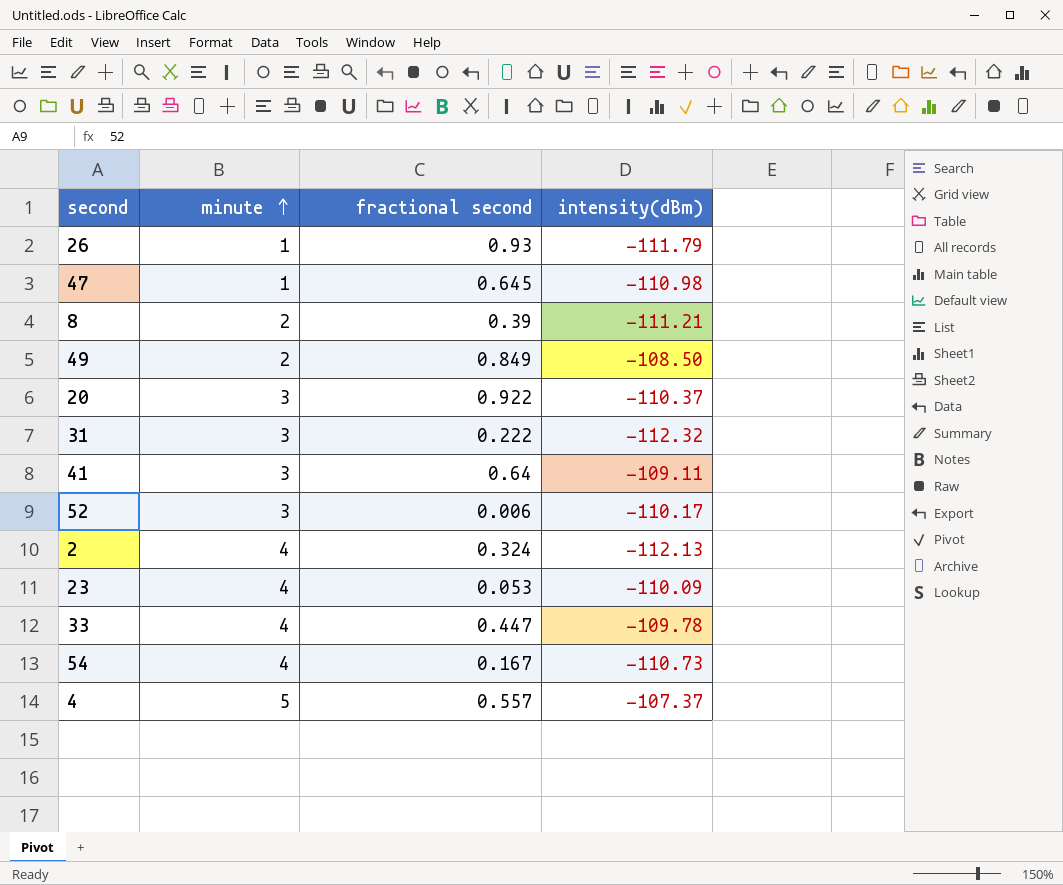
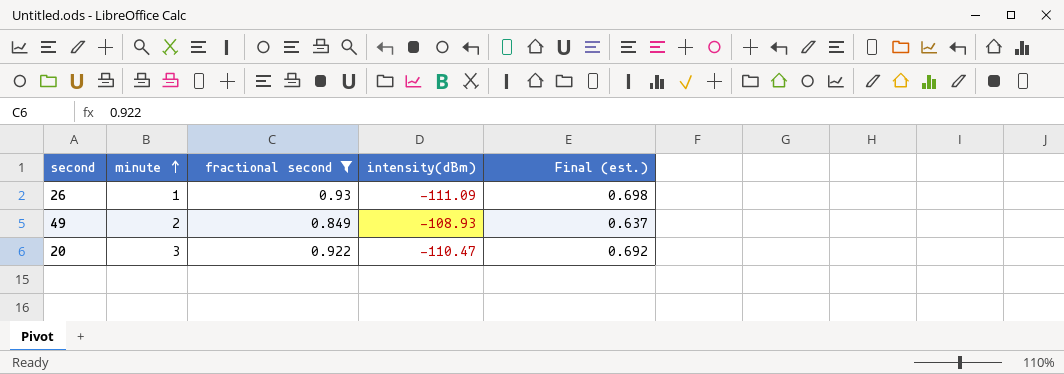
filter: none -> fractional second >= 0.849
column Final (est.) | formula: none -> [fractional second] * 0.75
26 | intensity(dBm): -111.79 -> -111.09
49 | intensity(dBm): -108.50 -> -108.93
20 | intensity(dBm): -110.37 -> -110.47

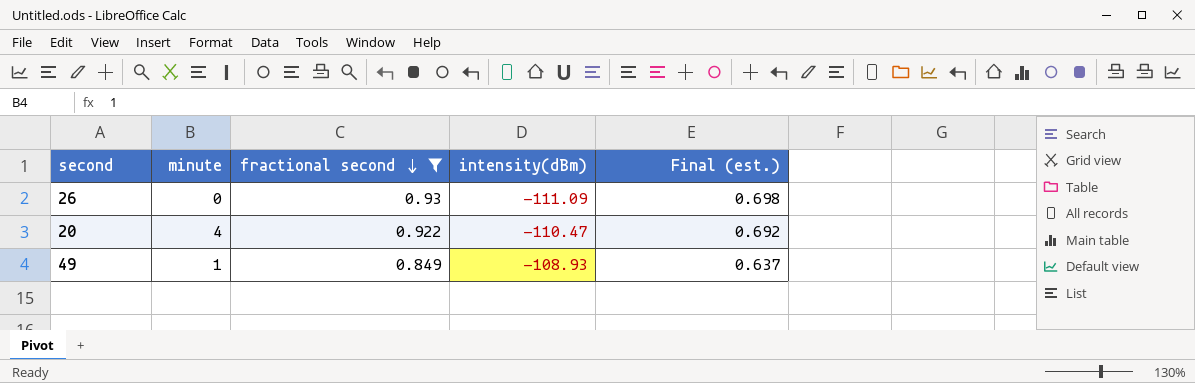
row order: minute ascending -> fractional second descending
26 | minute: 1 -> 0
20 | minute: 3 -> 4
49 | minute: 2 -> 1

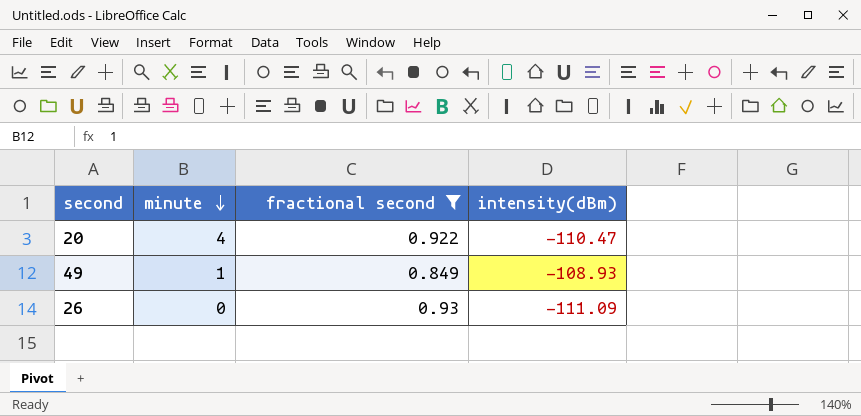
row order: fractional second descending -> minute descending
column Final (est.) | formula: [fractional second] * 0.75 -> none

